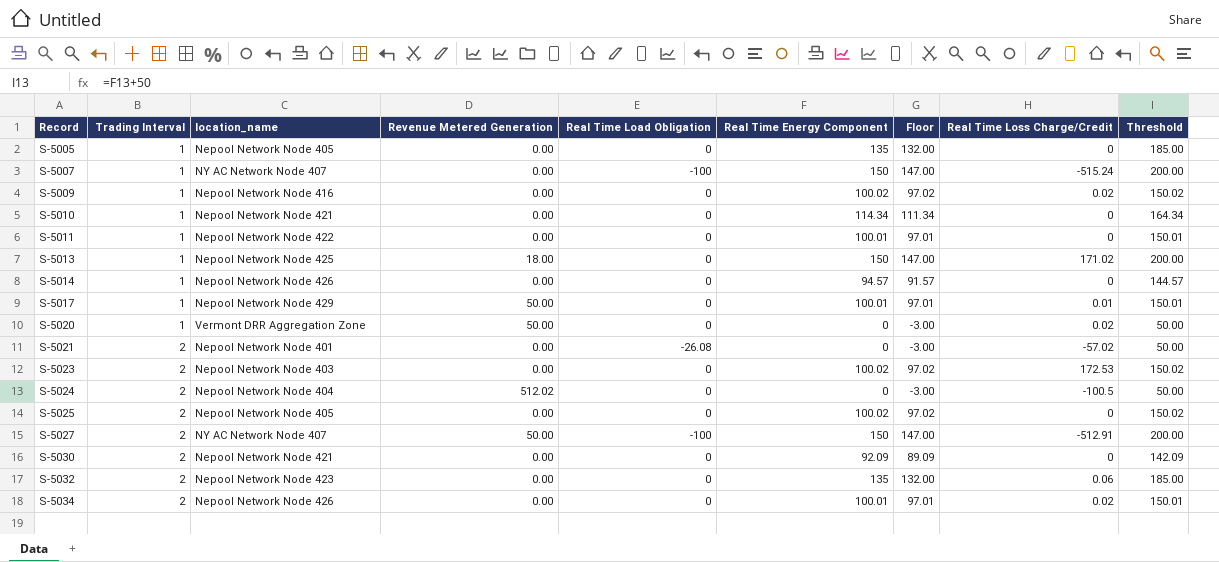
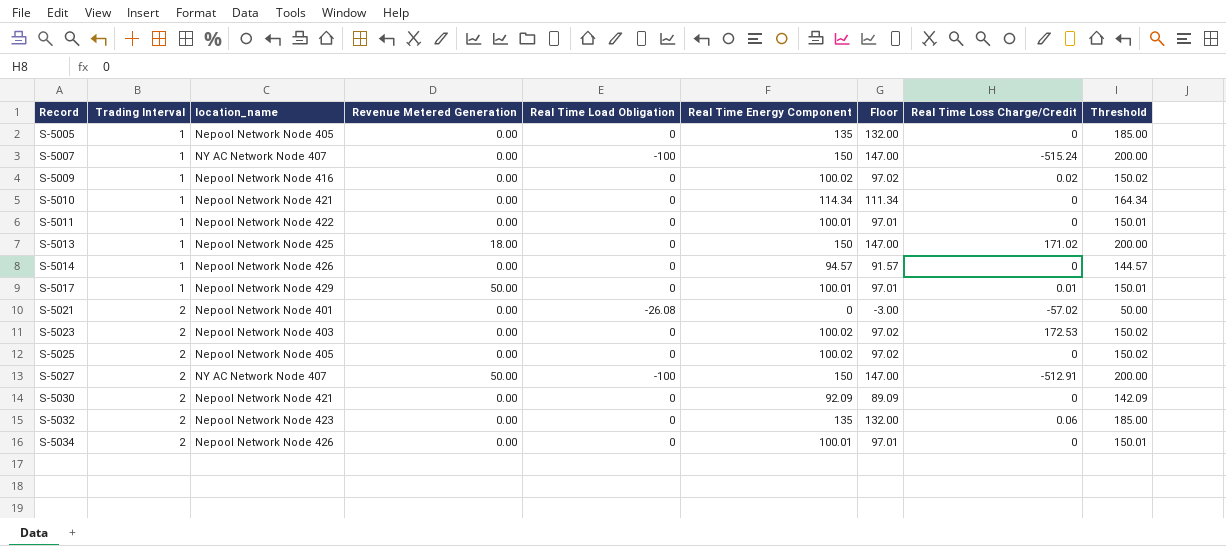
row S-5020: 1 | Vermont DRR Aggregation Zone | 50.00 | 0 | 0 | -3.00 | 0.02 | 50.00 -> none
row S-5024: 2 | Nepool Network Node 404 | 512.02 | 0 | 0 | -3.00 | -100.5 | 50.00 -> none
S-5034 | Real Time Loss Charge/Credit: 0.02 -> 0

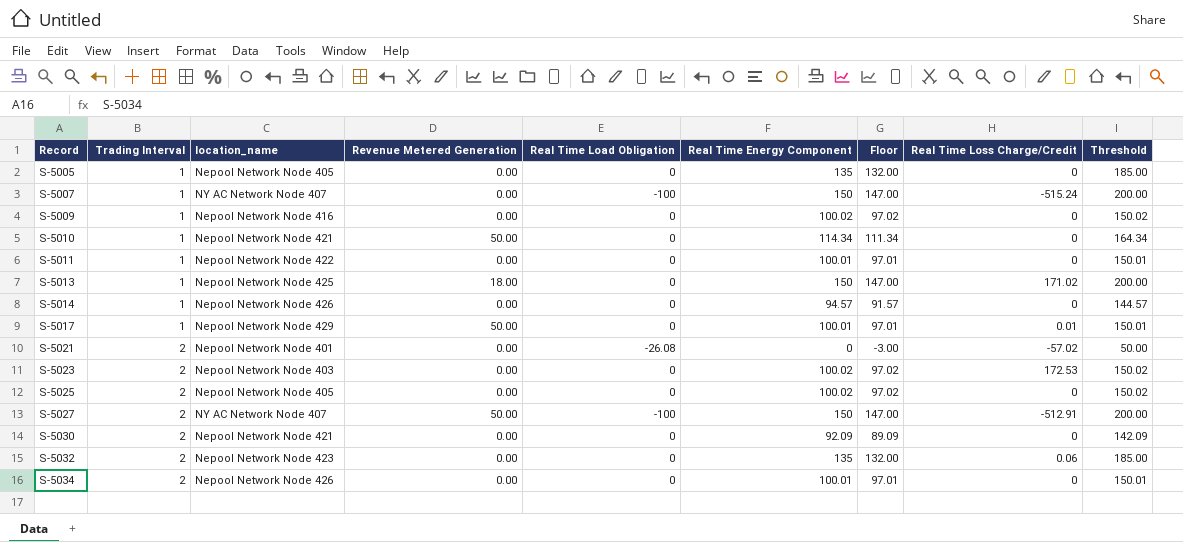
S-5009 | Real Time Loss Charge/Credit: 0.02 -> 0
S-5010 | Revenue Metered Generation: 0.00 -> 50.00

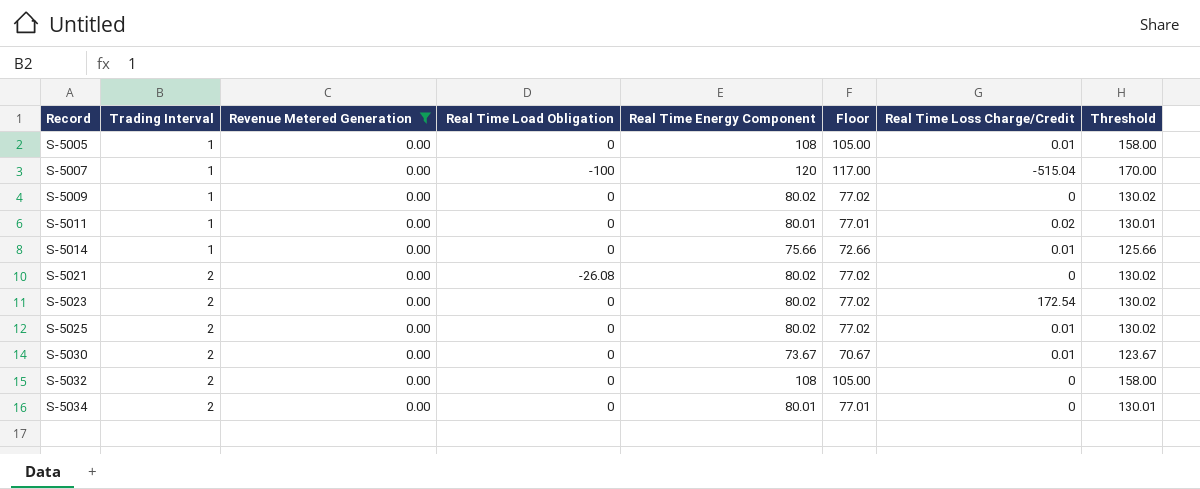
filter: none -> Revenue Metered Generation = 0.00
column location_name | position: 3 -> none
S-5005 | Real Time Energy Component: 135 -> 108
S-5005 | Floor: 132.00 -> 105.00
S-5005 | Real Time Loss Charge/Credit: 0 -> 0.01
S-5005 | Threshold: 185.00 -> 158.00
S-5007 | Real Time Energy Component: 150 -> 120
S-5007 | Floor: 147.00 -> 117.00
S-5007 | Real Time Loss Charge/Credit: -515.24 -> -515.04
S-5007 | Threshold: 200.00 -> 170.00
S-5009 | Real Time Energy Component: 100.02 -> 80.02
S-5009 | Floor: 97.02 -> 77.02
S-5009 | Threshold: 150.02 -> 130.02
S-5011 | Real Time Energy Component: 100.01 -> 80.01
S-5011 | Floor: 97.01 -> 77.01
S-5011 | Real Time Loss Charge/Credit: 0 -> 0.02
S-5011 | Threshold: 150.01 -> 130.01
S-5014 | Real Time Energy Component: 94.57 -> 75.66
S-5014 | Floor: 91.57 -> 72.66
S-5014 | Real Time Loss Charge/Credit: 0 -> 0.01
S-5014 | Threshold: 144.57 -> 125.66
S-5021 | Real Time Energy Component: 0 -> 80.02
S-5021 | Floor: -3.00 -> 77.02
S-5021 | Real Time Loss Charge/Credit: -57.02 -> 0
S-5021 | Threshold: 50.00 -> 130.02
S-5023 | Real Time Energy Component: 100.02 -> 80.02
S-5023 | Floor: 97.02 -> 77.02
S-5023 | Real Time Loss Charge/Credit: 172.53 -> 172.54
S-5023 | Threshold: 150.02 -> 130.02
S-5025 | Real Time Energy Component: 100.02 -> 80.02
S-5025 | Floor: 97.02 -> 77.02
S-5025 | Real Time Loss Charge/Credit: 0 -> 0.01
S-5025 | Threshold: 150.02 -> 130.02
S-5030 | Real Time Energy Component: 92.09 -> 73.67
S-5030 | Floor: 89.09 -> 70.67
S-5030 | Real Time Loss Charge/Credit: 0 -> 0.01
S-5030 | Threshold: 142.09 -> 123.67
S-5032 | Real Time Energy Component: 135 -> 108
S-5032 | Floor: 132.00 -> 105.00
S-5032 | Real Time Loss Charge/Credit: 0.06 -> 0
S-5032 | Threshold: 185.00 -> 158.00
S-5034 | Real Time Energy Component: 100.01 -> 80.01
S-5034 | Floor: 97.01 -> 77.01
S-5034 | Threshold: 150.01 -> 130.01

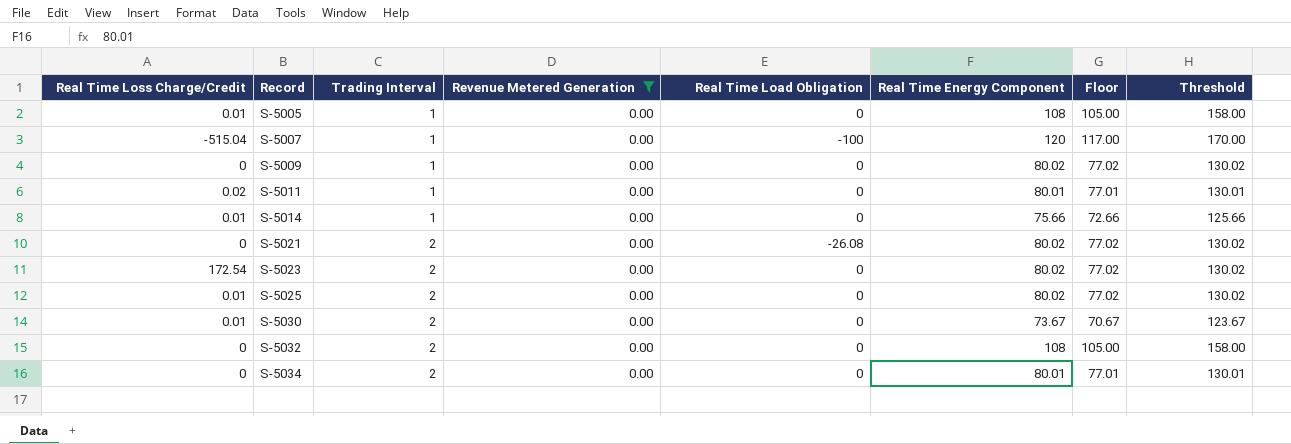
column Real Time Loss Charge/Credit | position: 7 -> 1

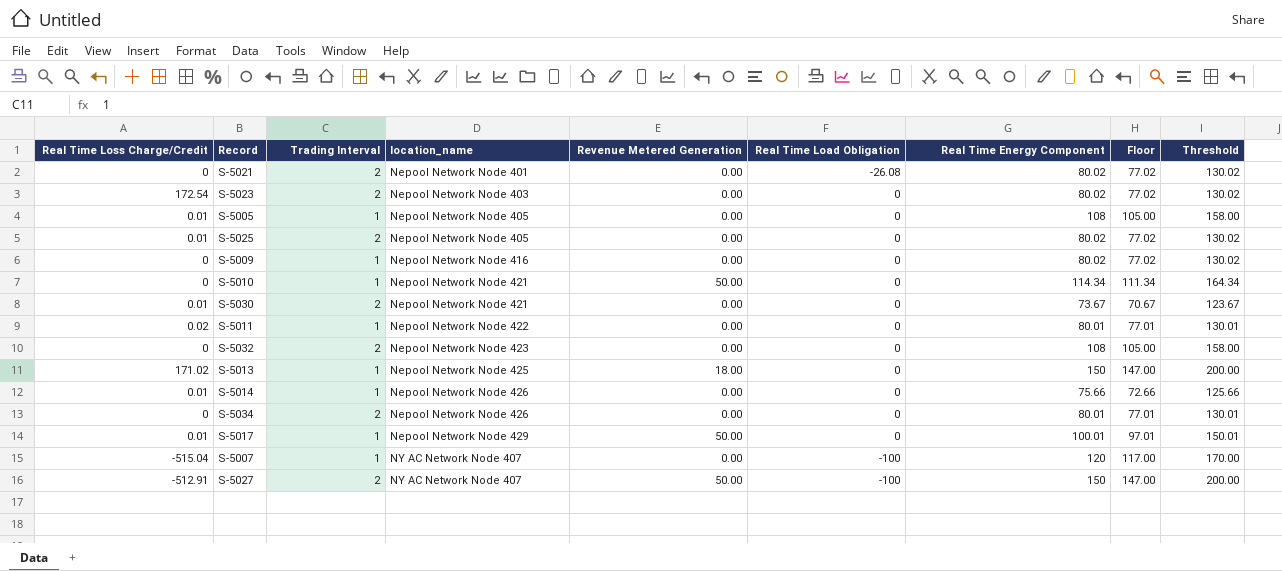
filter: Revenue Metered Generation = 0.00 -> none
row order: Record ascending -> location_name ascending
column location_name | position: none -> 4

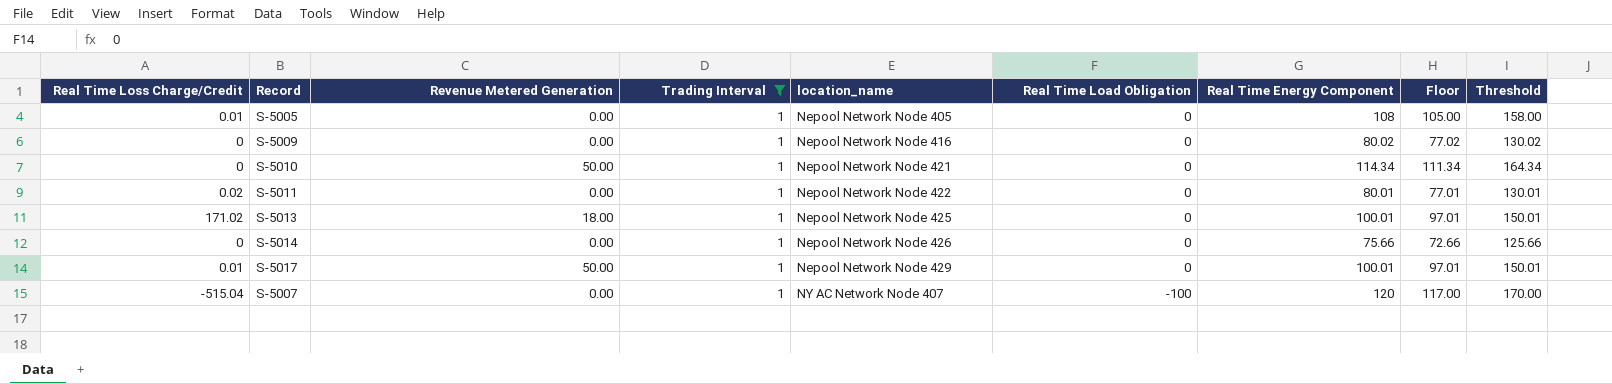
filter: none -> Trading Interval = 1
column Revenue Metered Generation | position: 5 -> 3
S-5013 | Real Time Energy Component: 150 -> 100.01
S-5013 | Floor: 147.00 -> 97.01
S-5013 | Threshold: 200.00 -> 150.01
S-5014 | Real Time Loss Charge/Credit: 0.01 -> 0

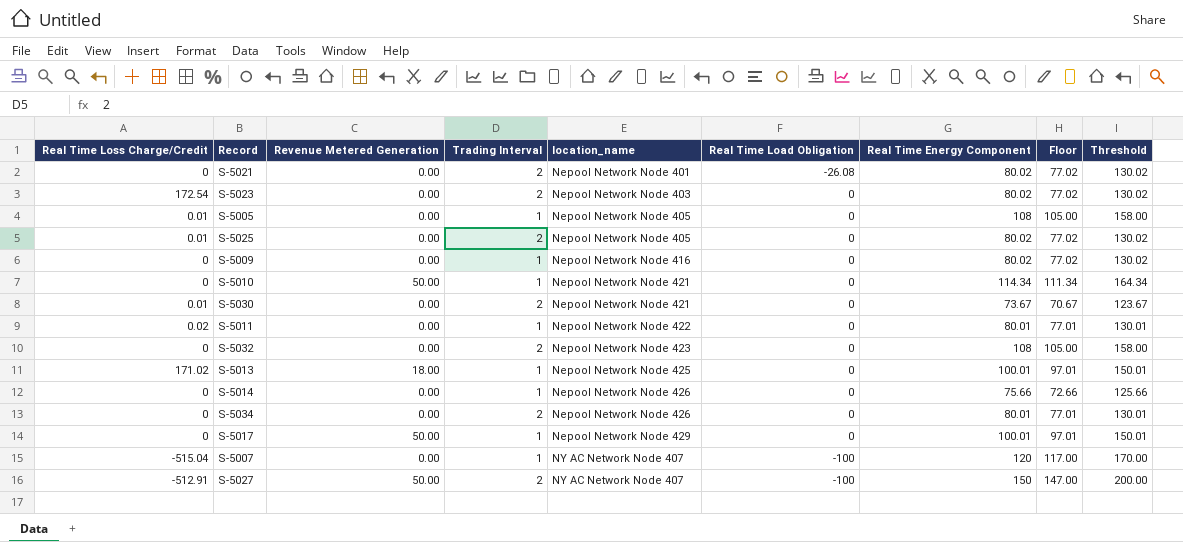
filter: Trading Interval = 1 -> none
S-5017 | Real Time Loss Charge/Credit: 0.01 -> 0

